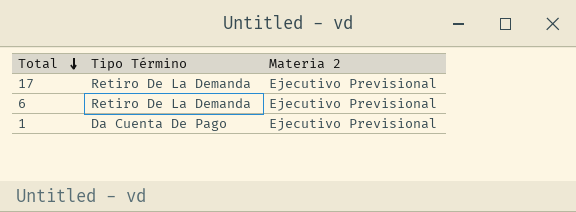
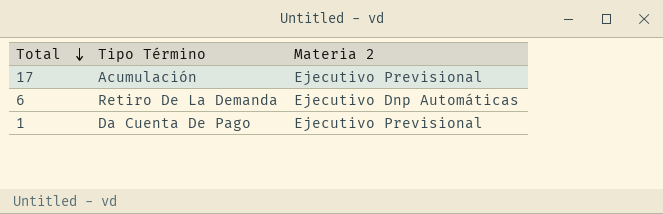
17 | Tipo Término: Retiro De La Demanda -> Acumulación
6 | Materia 2: Ejecutivo Previsional -> Ejecutivo Dnp Automáticas

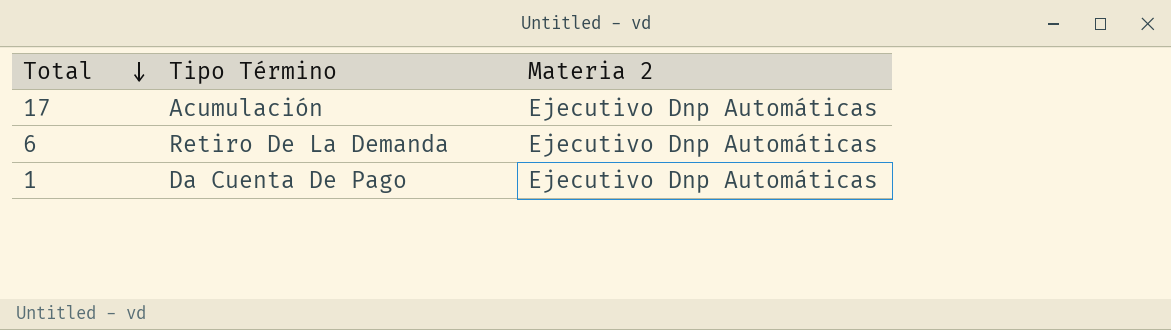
17 | Materia 2: Ejecutivo Previsional -> Ejecutivo Dnp Automáticas
1 | Materia 2: Ejecutivo Previsional -> Ejecutivo Dnp Automáticas

